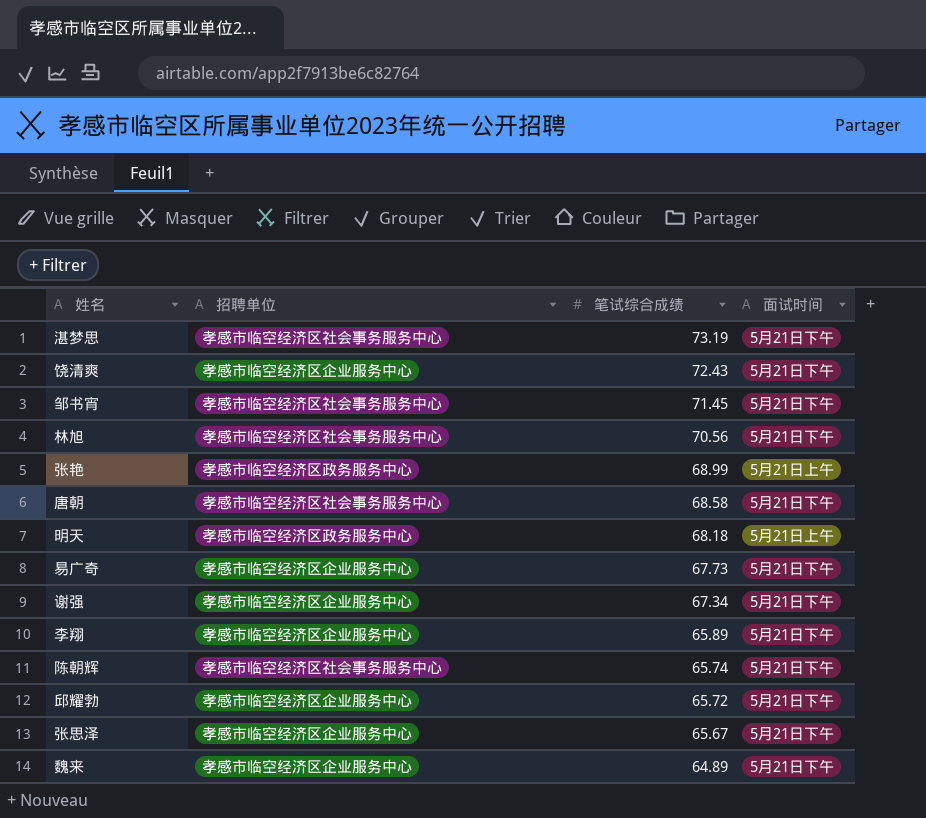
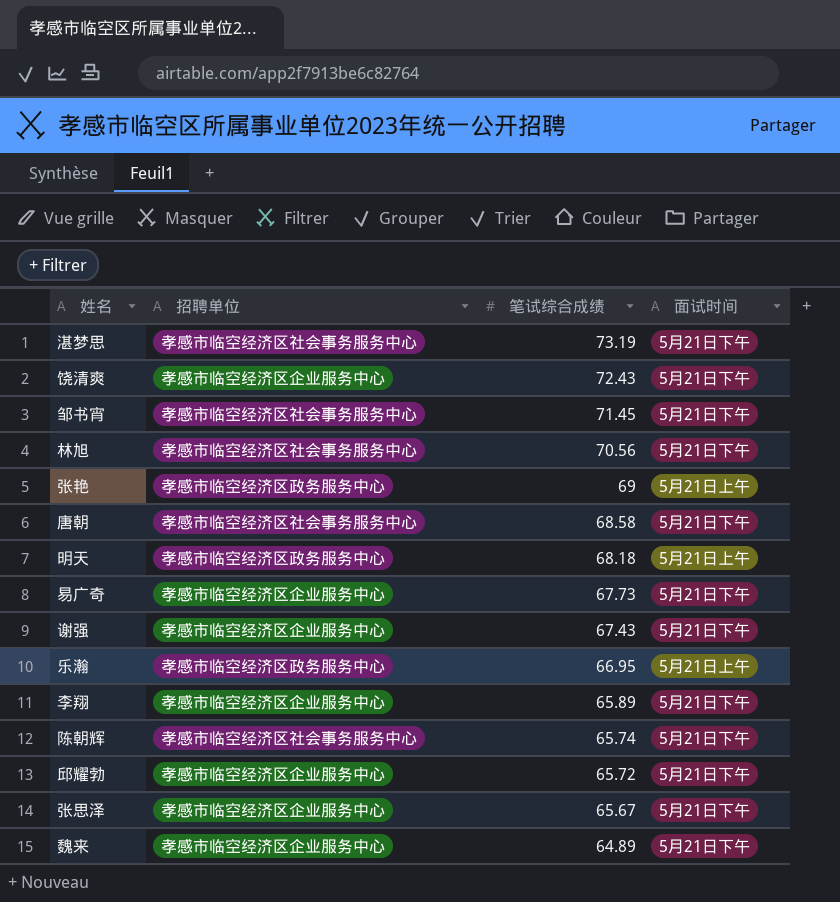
张艳 | 笔试综合成绩: 68.99 -> 69
谢强 | 笔试综合成绩: 67.34 -> 67.43
row 乐瀚: none -> 孝感市临空经济区政务服务中心 | 66.95 | 5月21日上午

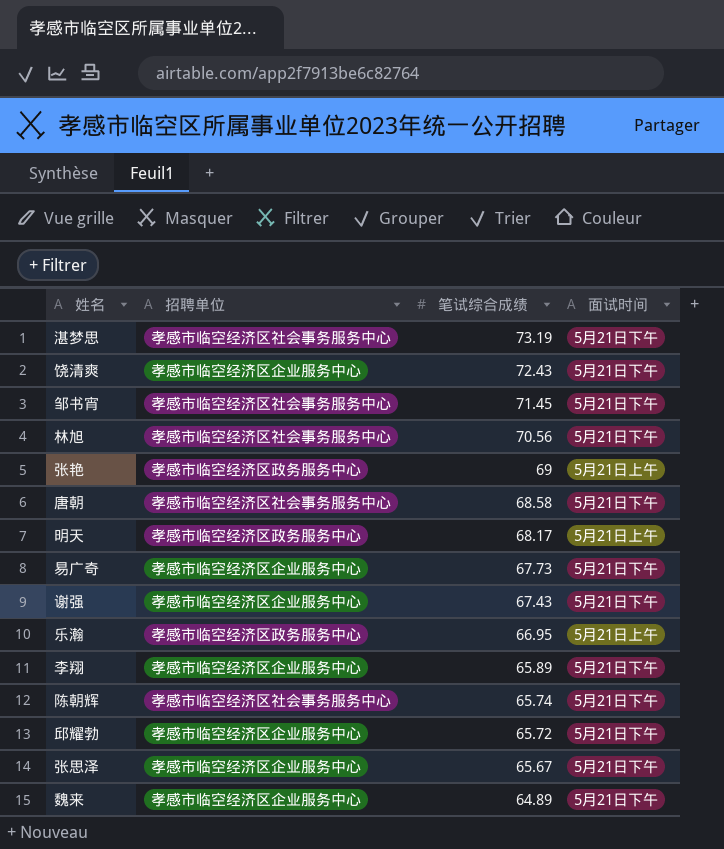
明天 | 笔试综合成绩: 68.18 -> 68.17

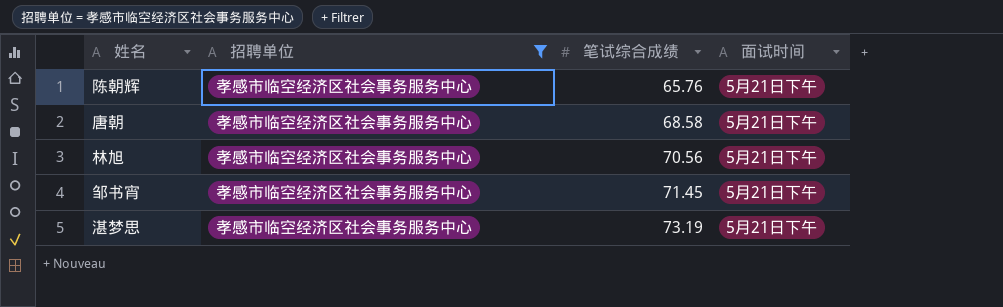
filter: none -> 招聘单位 = 孝感市临空经济区社会事务服务中心
row order: 笔试综合成绩 descending -> 笔试综合成绩 ascending
陈朝辉 | 笔试综合成绩: 65.74 -> 65.76

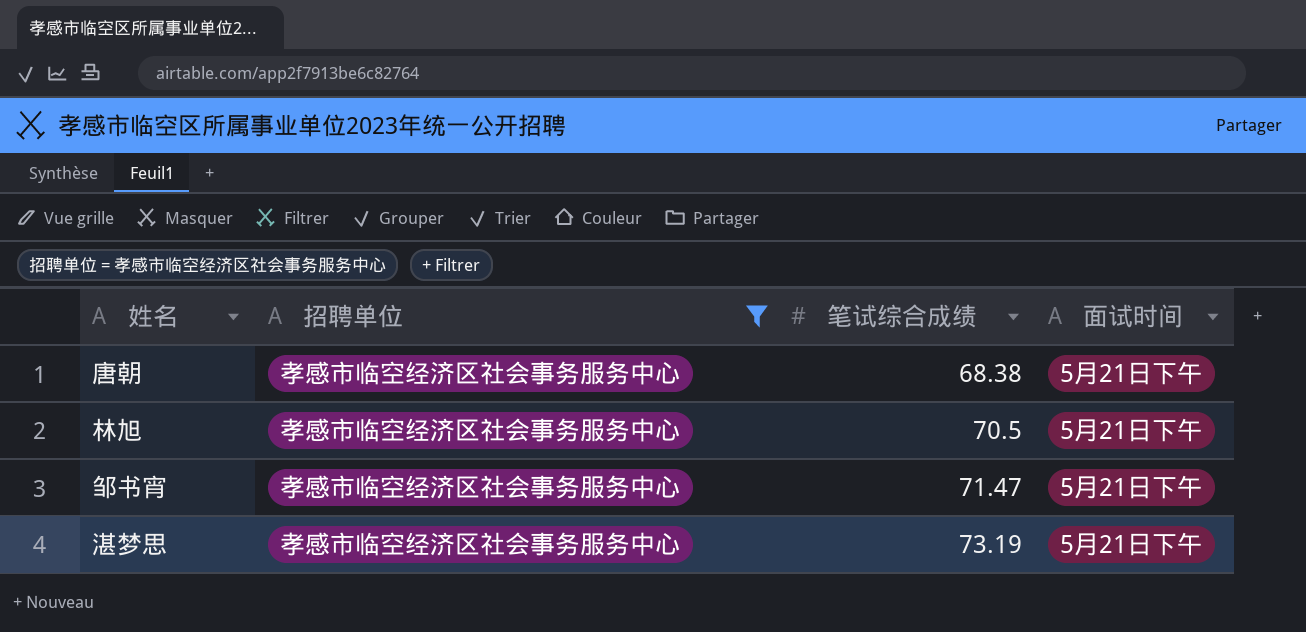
row 陈朝辉: 孝感市临空经济区社会事务服务中心 | 65.76 | 5月21日下午 -> none
唐朝 | 笔试综合成绩: 68.58 -> 68.38
林旭 | 笔试综合成绩: 70.56 -> 70.5
邹书宵 | 笔试综合成绩: 71.45 -> 71.47

